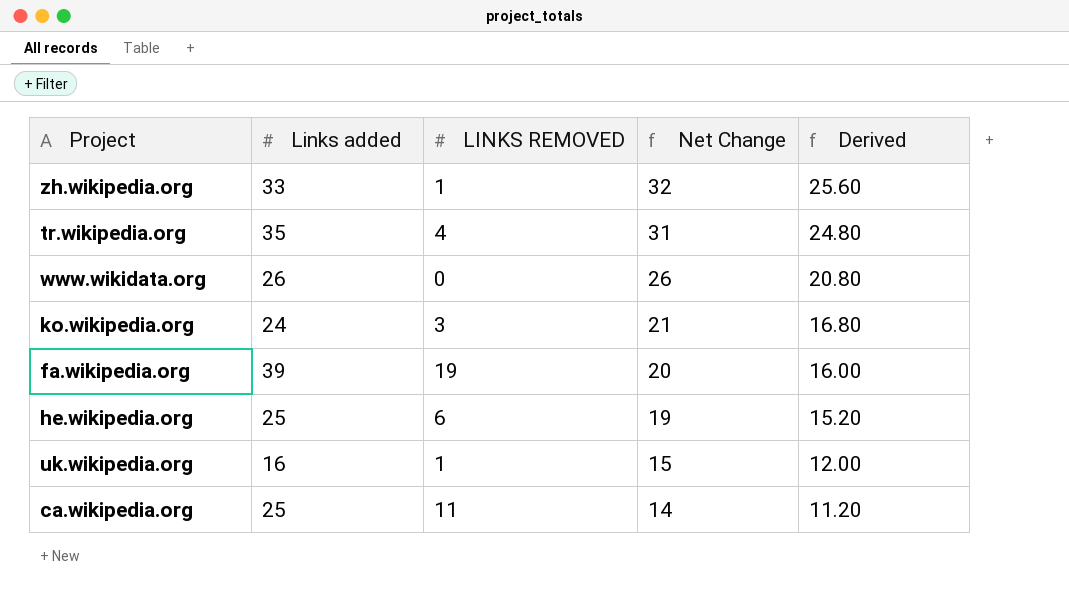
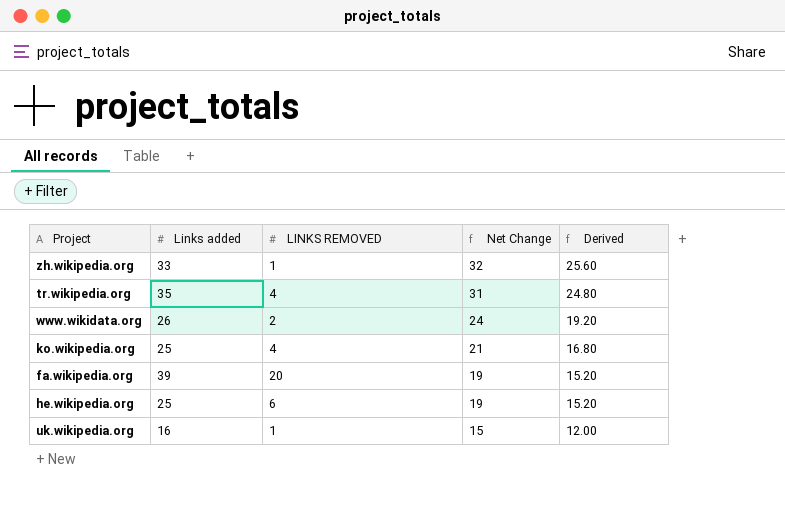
row ca.wikipedia.org: 25 | 11 | 14 | 11.20 -> none
www.wikidata.org | LINKS REMOVED: 0 -> 2
www.wikidata.org | Net Change: 26 -> 24
www.wikidata.org | Derived: 20.80 -> 19.20
ko.wikipedia.org | Links added: 24 -> 25
ko.wikipedia.org | LINKS REMOVED: 3 -> 4
fa.wikipedia.org | LINKS REMOVED: 19 -> 20
fa.wikipedia.org | Net Change: 20 -> 19
fa.wikipedia.org | Derived: 16.00 -> 15.20

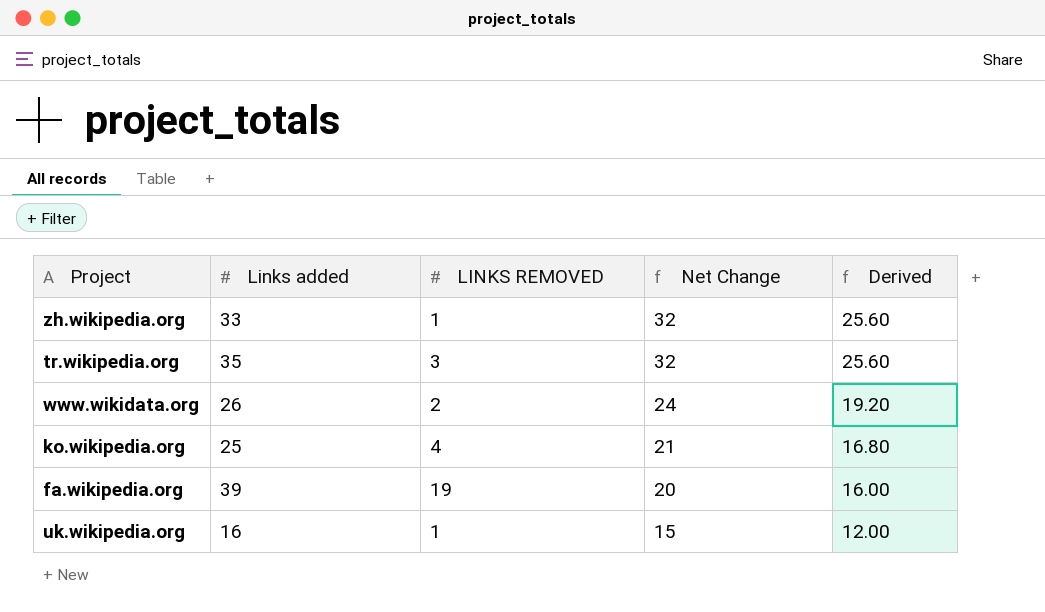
row he.wikipedia.org: 25 | 6 | 19 | 15.20 -> none
tr.wikipedia.org | LINKS REMOVED: 4 -> 3
tr.wikipedia.org | Net Change: 31 -> 32
tr.wikipedia.org | Derived: 24.80 -> 25.60
fa.wikipedia.org | LINKS REMOVED: 20 -> 19
fa.wikipedia.org | Net Change: 19 -> 20
fa.wikipedia.org | Derived: 15.20 -> 16.00

